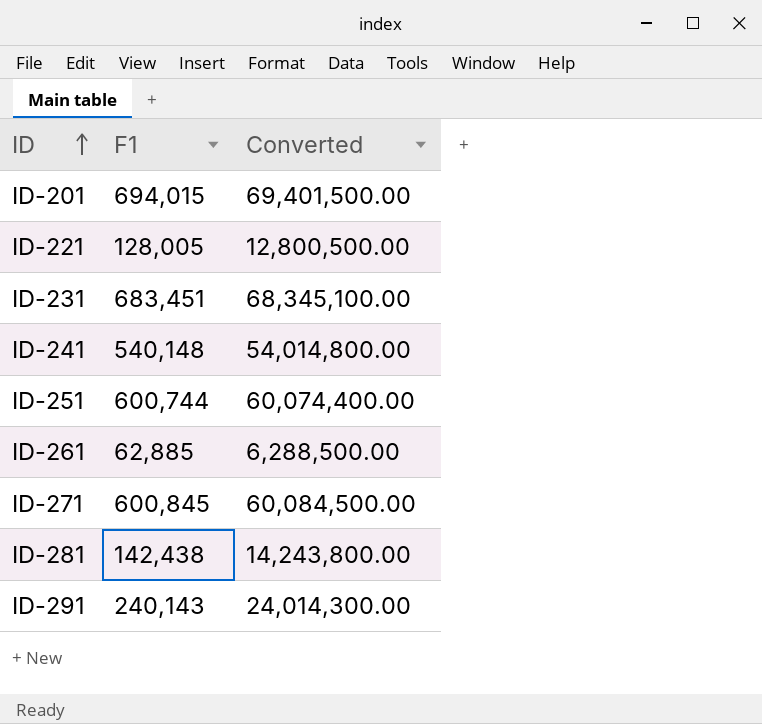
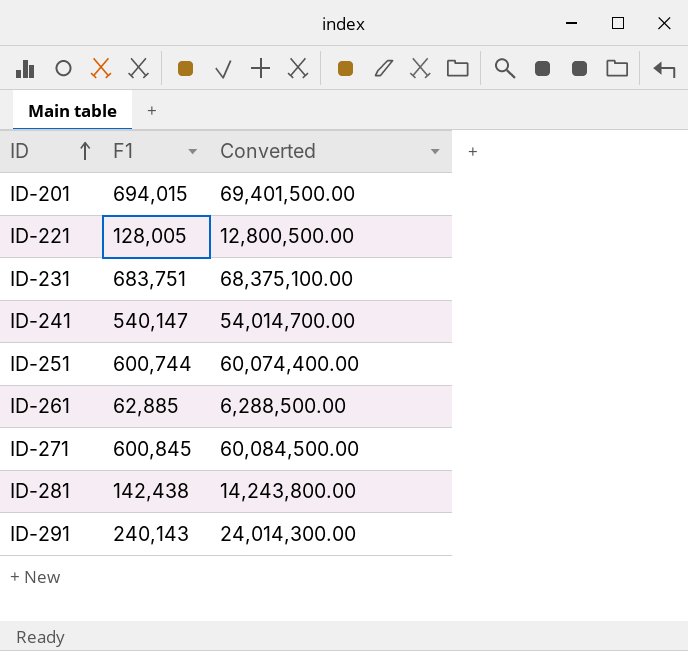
ID-231 | F1: 683,451 -> 683,751
ID-231 | Converted: 68,345,100.00 -> 68,375,100.00
ID-241 | F1: 540,148 -> 540,147
ID-241 | Converted: 54,014,800.00 -> 54,014,700.00

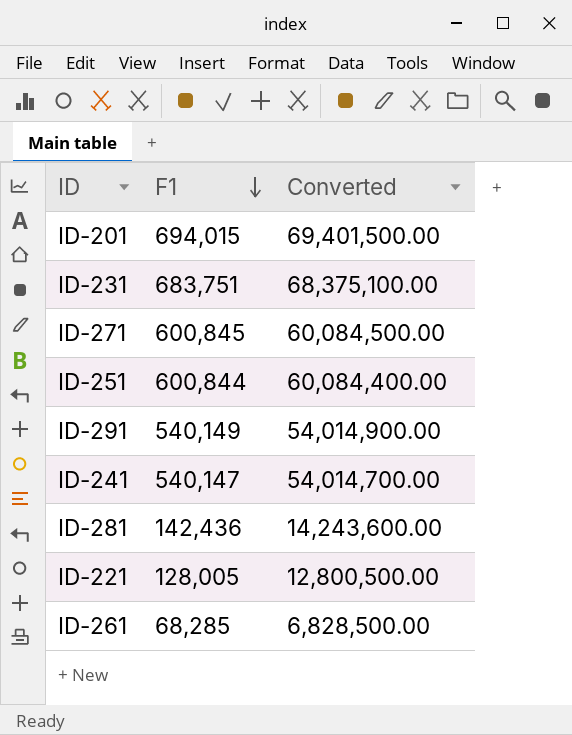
row order: ID ascending -> F1 descending
ID-251 | F1: 600,744 -> 600,844
ID-251 | Converted: 60,074,400.00 -> 60,084,400.00
ID-291 | F1: 240,143 -> 540,149
ID-291 | Converted: 24,014,300.00 -> 54,014,900.00
ID-281 | F1: 142,438 -> 142,436
ID-281 | Converted: 14,243,800.00 -> 14,243,600.00
ID-261 | F1: 62,885 -> 68,285
ID-261 | Converted: 6,288,500.00 -> 6,828,500.00

